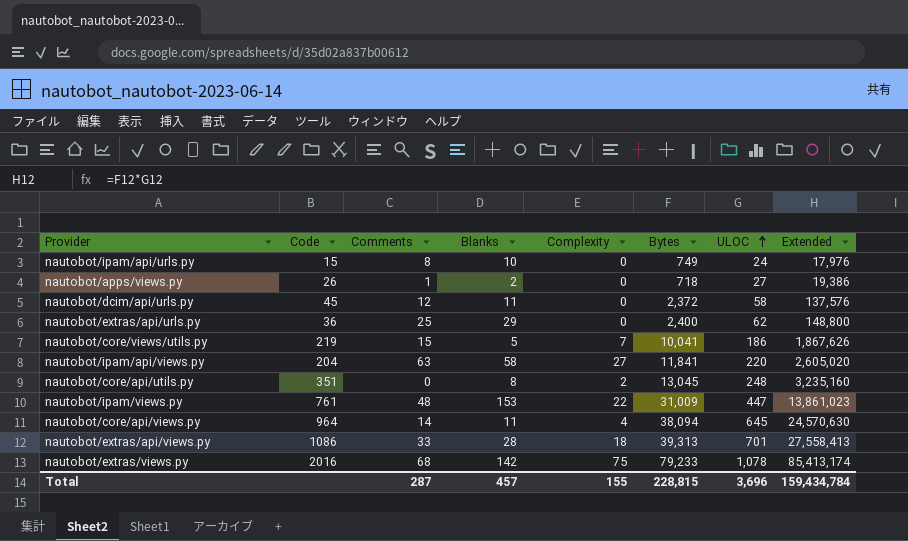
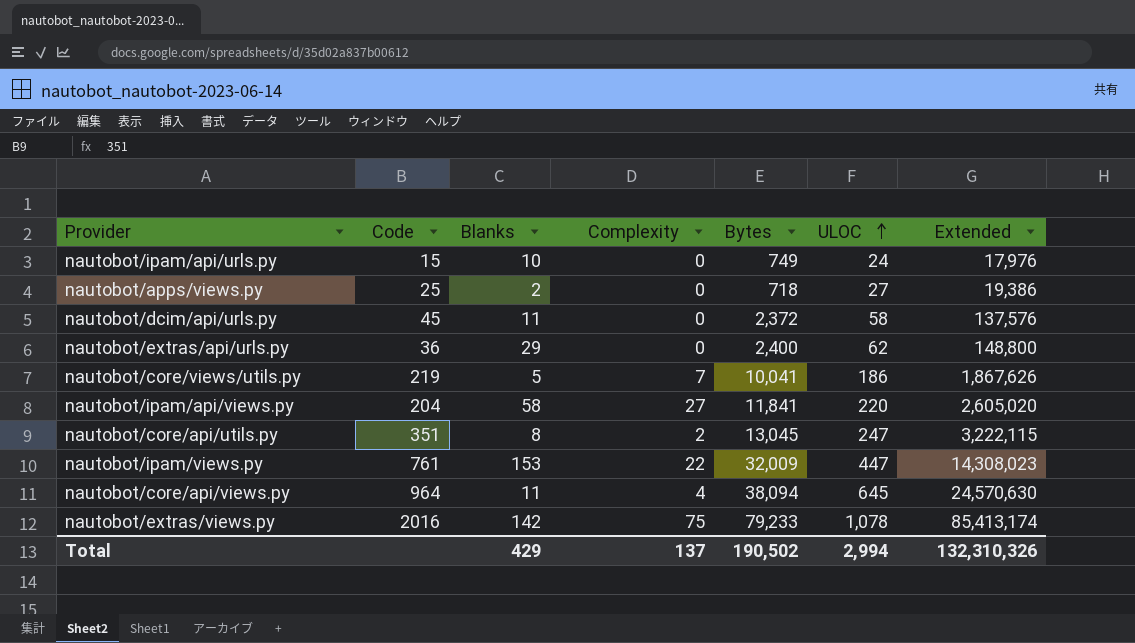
column Comments | position: 3 -> none
row nautobot/extras/api/views.py: 1086 | 33 | 28 | 18 | 39,313 | 701 | 27,558,413 -> none
nautobot/apps/views.py | Code: 26 -> 25
nautobot/core/api/utils.py | ULOC: 248 -> 247
nautobot/core/api/utils.py | Extended: 3,235,160 -> 3,222,115
nautobot/ipam/views.py | Bytes: 31,009 -> 32,009
nautobot/ipam/views.py | Extended: 13,861,023 -> 14,308,023
Total | Blanks: 457 -> 429
Total | Complexity: 155 -> 137
Total | Bytes: 228,815 -> 190,502
Total | ULOC: 3,696 -> 2,994
Total | Extended: 159,434,784 -> 132,310,326

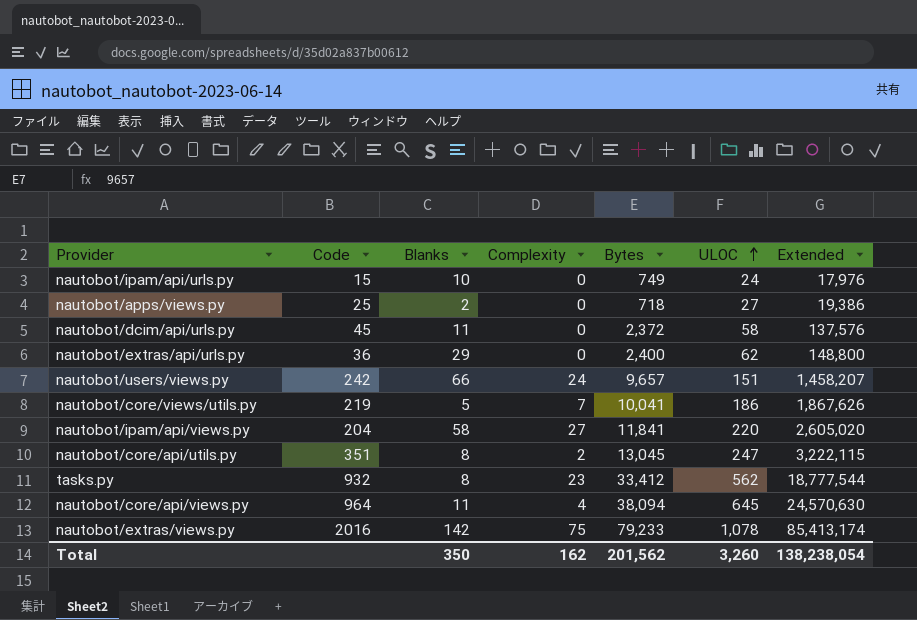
row nautobot/ipam/views.py: 761 | 153 | 22 | 32,009 | 447 | 14,308,023 -> none
row nautobot/users/views.py: none -> 242 | 66 | 24 | 9,657 | 151 | 1,458,207
row tasks.py: none -> 932 | 8 | 23 | 33,412 | 562 | 18,777,544
Total | Blanks: 429 -> 350
Total | Complexity: 137 -> 162
Total | Bytes: 190,502 -> 201,562
Total | ULOC: 2,994 -> 3,260
Total | Extended: 132,310,326 -> 138,238,054

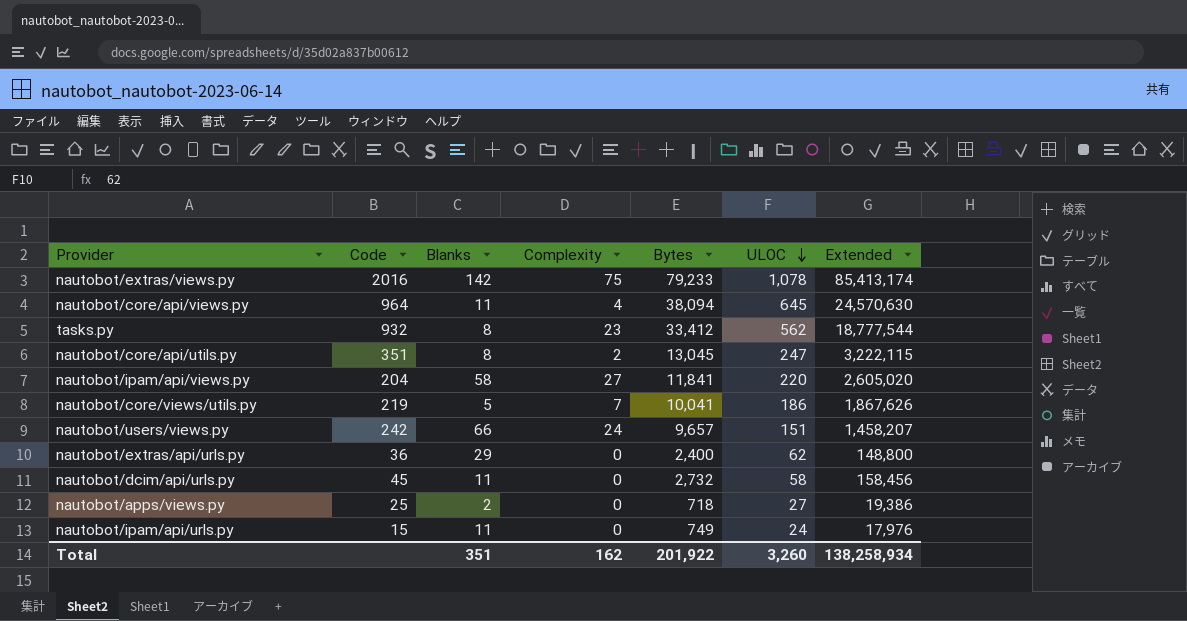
row order: ULOC ascending -> ULOC descending
nautobot/dcim/api/urls.py | Bytes: 2,372 -> 2,732
nautobot/dcim/api/urls.py | Extended: 137,576 -> 158,456
nautobot/ipam/api/urls.py | Blanks: 10 -> 11
Total | Blanks: 350 -> 351
Total | Bytes: 201,562 -> 201,922
Total | Extended: 138,238,054 -> 138,258,934

